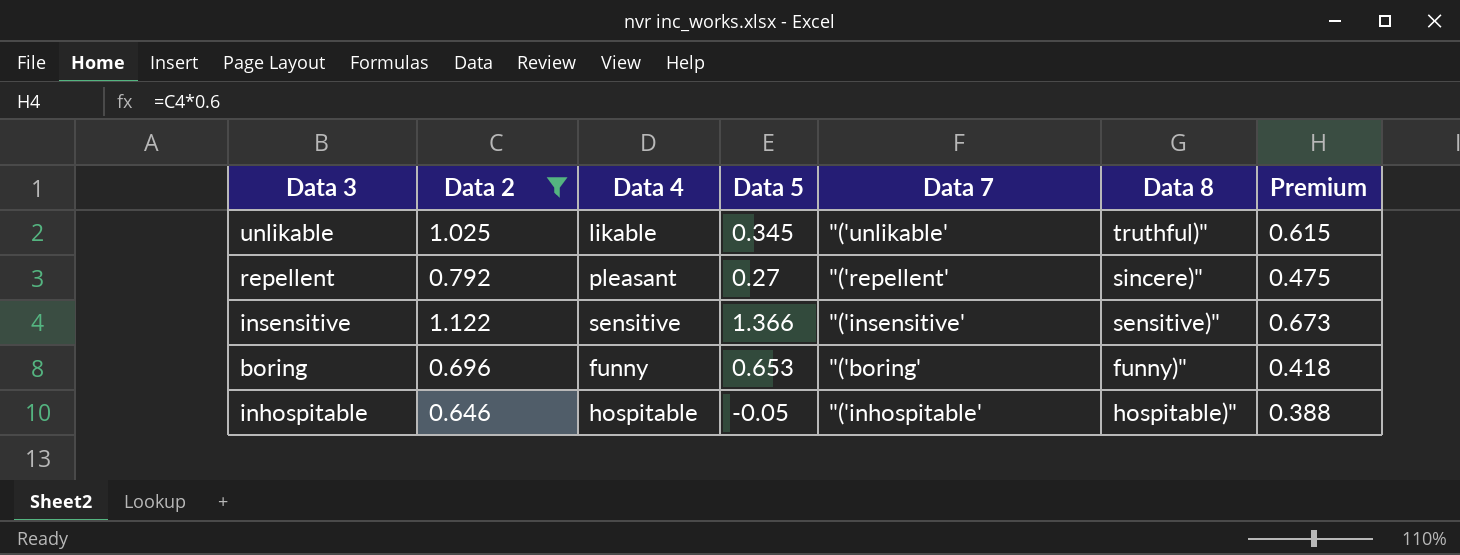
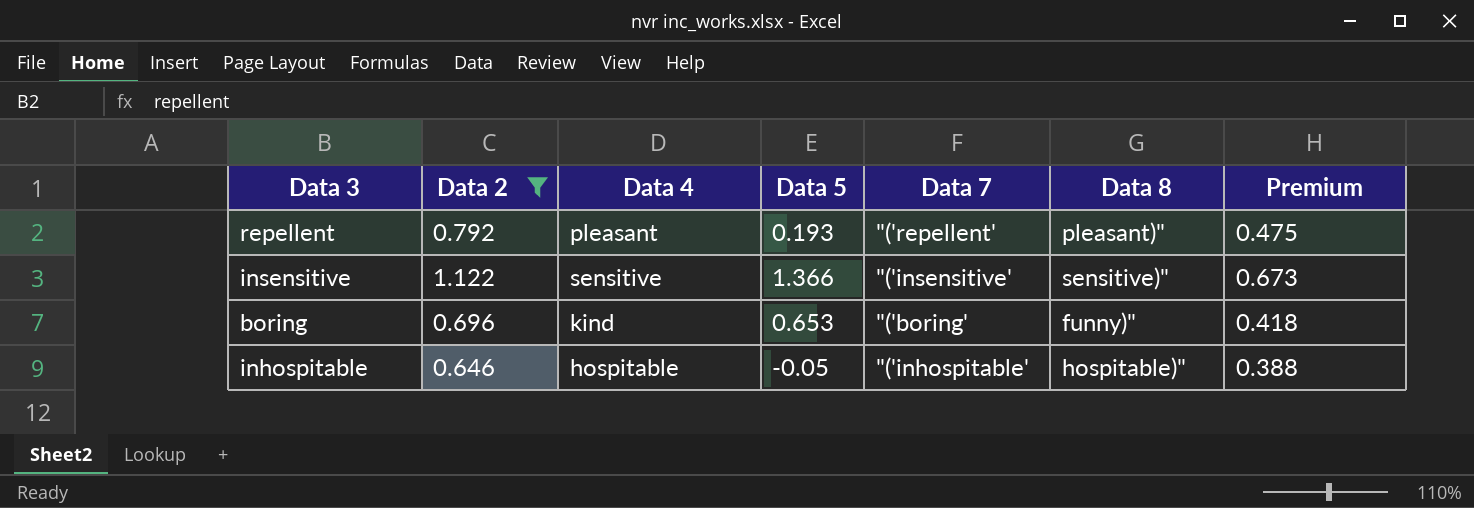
row unlikable: 1.025 | likable | 0.345 | "('unlikable' | truthful)" | 0.615 -> none
repellent | Data 5: 0.27 -> 0.193
repellent | Data 8: sincere)" -> pleasant)"
boring | Data 4: funny -> kind

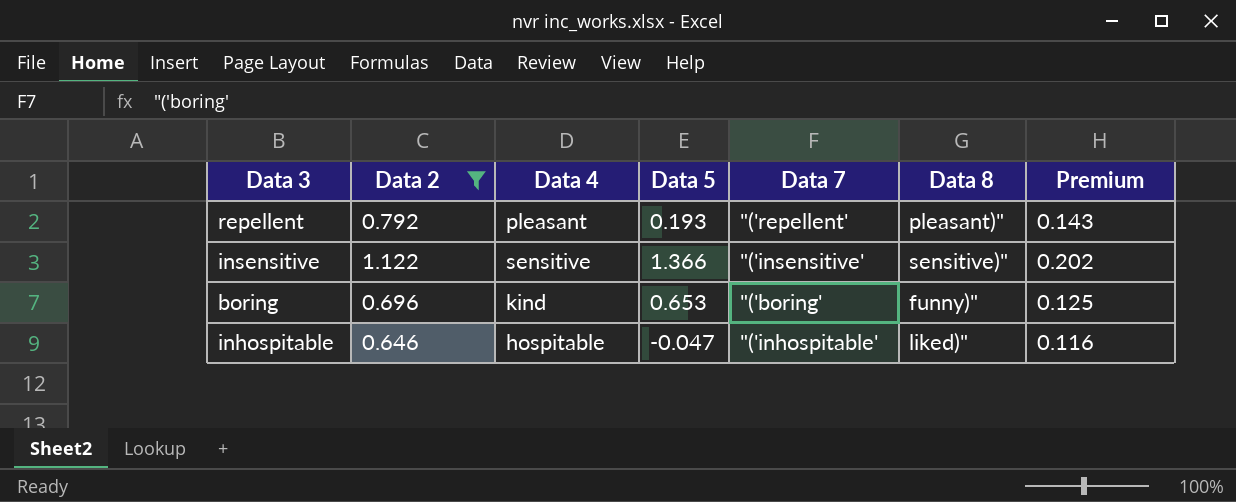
column Premium | formula: [Data 2] * 0.6 -> [Data 2] * 0.18
inhospitable | Data 5: -0.05 -> -0.047
inhospitable | Data 8: hospitable)" -> liked)"

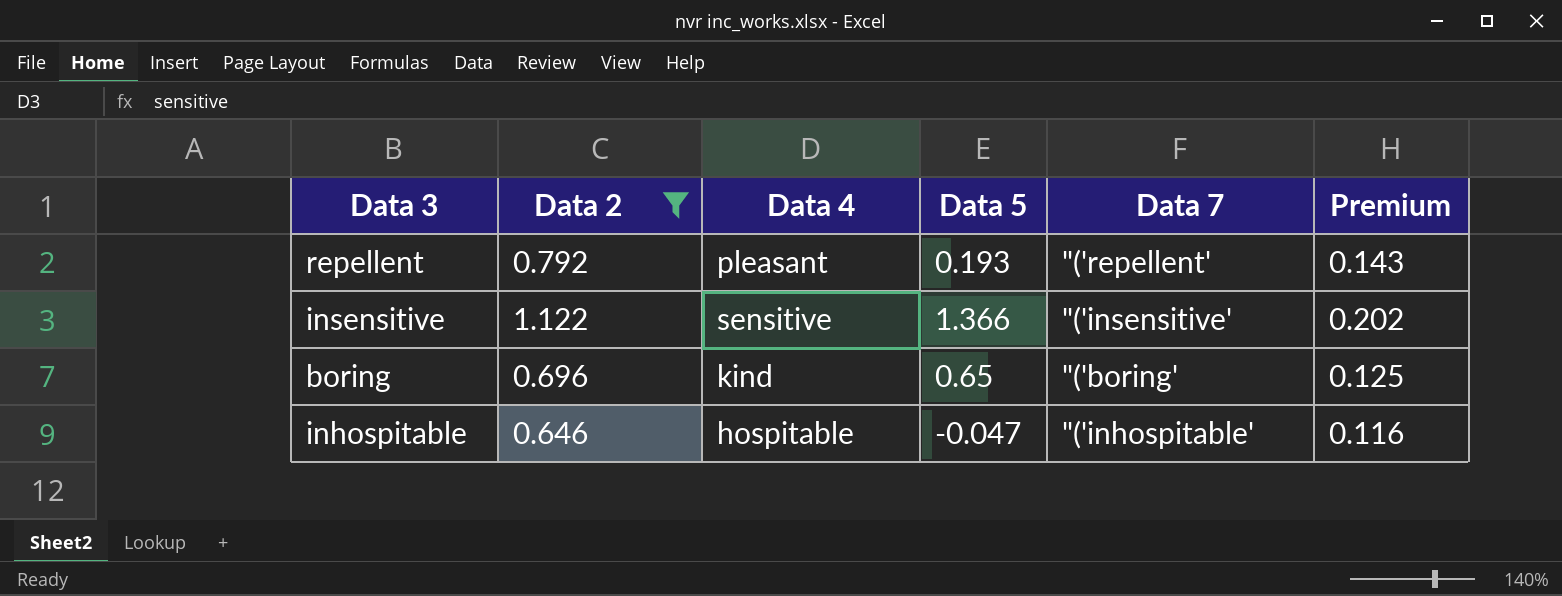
column Data 8 | position: 6 -> none
boring | Data 5: 0.653 -> 0.65

